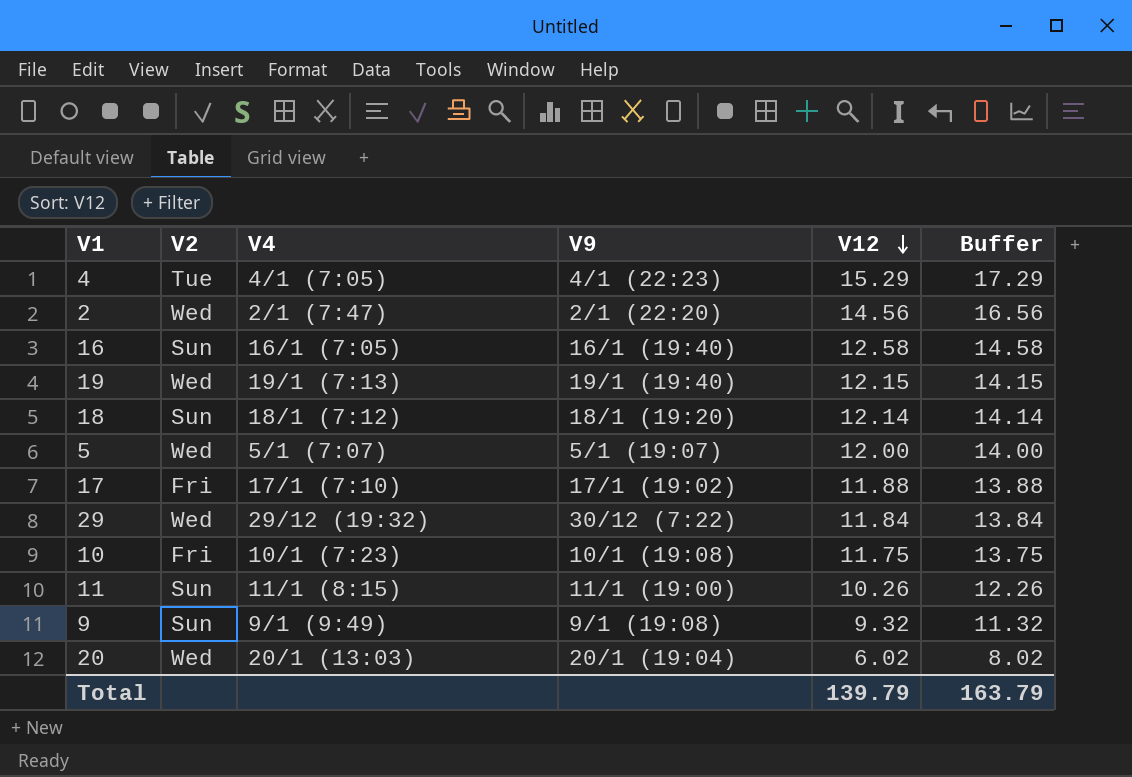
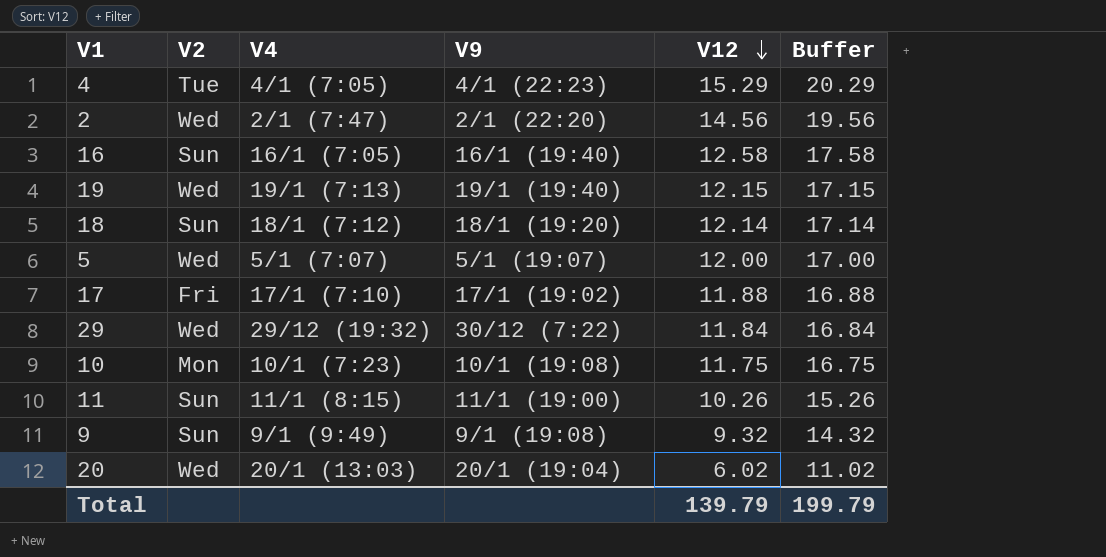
column Buffer | formula: [V12] + 2 -> [V12] + 5
10 | V2: Fri -> Mon
Total | Buffer: 163.79 -> 199.79

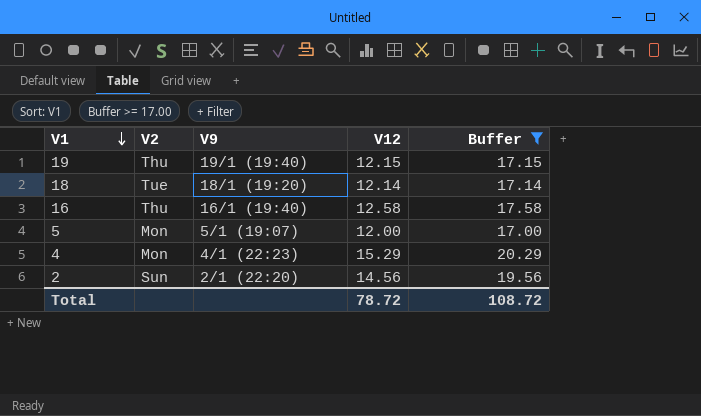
filter: none -> Buffer >= 17.00
row order: V12 descending -> V1 descending
column V4 | position: 3 -> none
19 | V2: Wed -> Thu
18 | V2: Sun -> Tue
16 | V2: Sun -> Thu
5 | V2: Wed -> Mon
4 | V2: Tue -> Mon
2 | V2: Wed -> Sun
Total | V12: 139.79 -> 78.72
Total | Buffer: 199.79 -> 108.72

